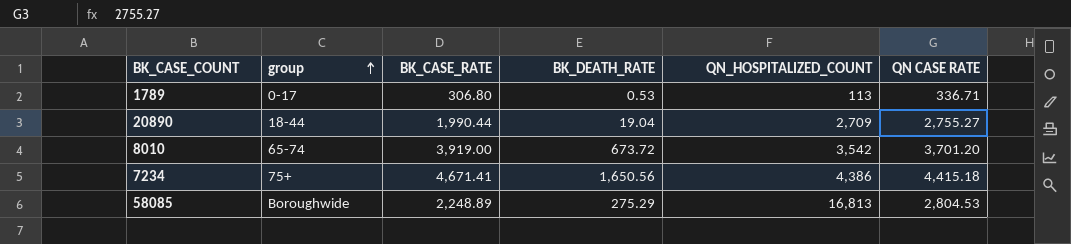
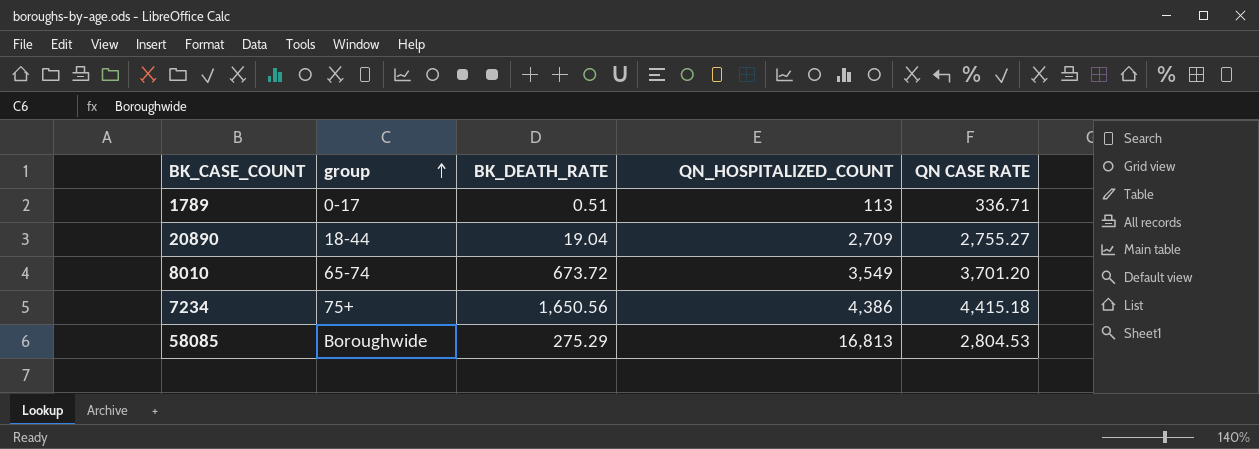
column BK_CASE_RATE | position: 3 -> none
1789 | BK_DEATH_RATE: 0.53 -> 0.51
8010 | QN_HOSPITALIZED_COUNT: 3,542 -> 3,549

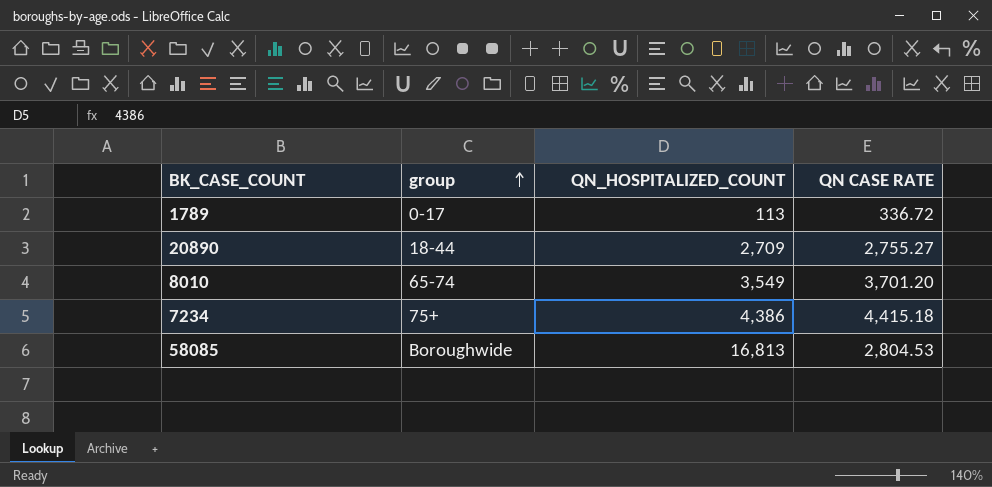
column BK_DEATH_RATE | position: 3 -> none
1789 | QN CASE RATE: 336.71 -> 336.72

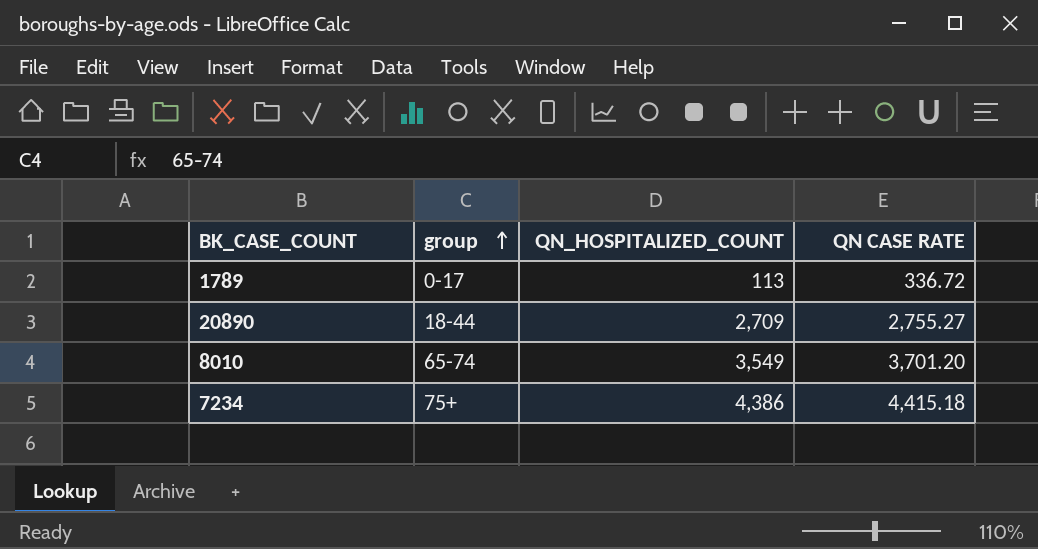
row 58085: Boroughwide | 16,813 | 2,804.53 -> none

